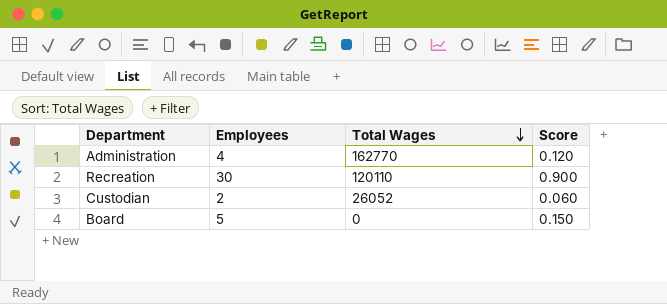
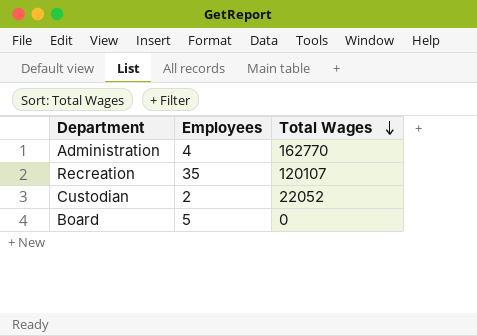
column Score | formula: [Employees] * 0.03 -> none
Recreation | Employees: 30 -> 35
Recreation | Total Wages: 120110 -> 120107
Custodian | Total Wages: 26052 -> 22052

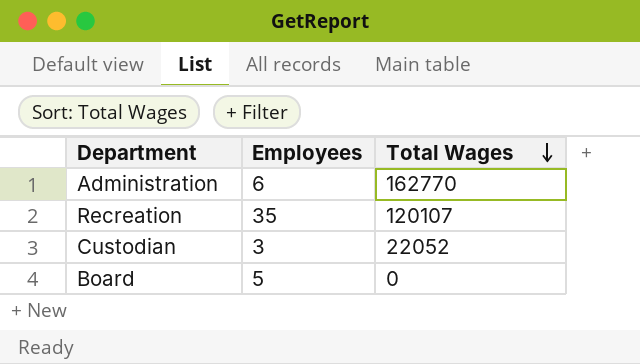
Administration | Employees: 4 -> 6
Custodian | Employees: 2 -> 3

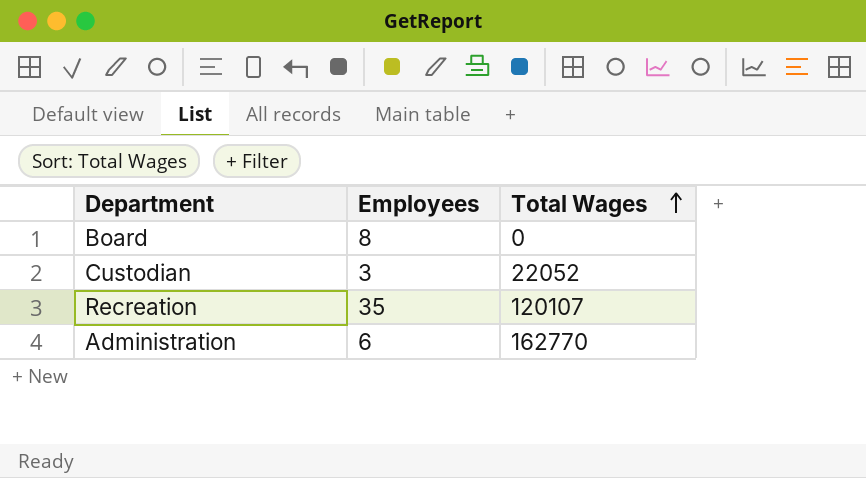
row order: Total Wages descending -> Total Wages ascending
Board | Employees: 5 -> 8

